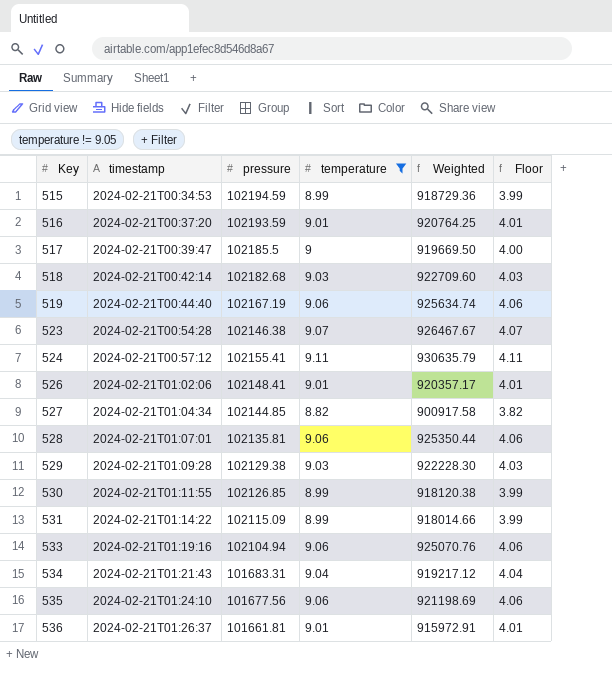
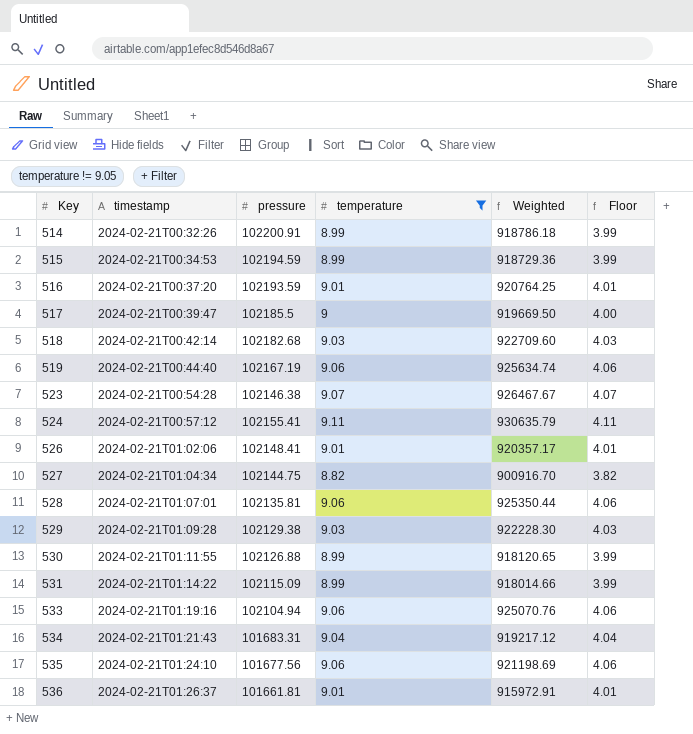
row 514: none -> 2024-02-21T00:32:26 | 102200.91 | 8.99 | 918786.18 | 3.99
527 | pressure: 102144.85 -> 102144.75
527 | Weighted: 900917.58 -> 900916.70
530 | pressure: 102126.85 -> 102126.88
530 | Weighted: 918120.38 -> 918120.65

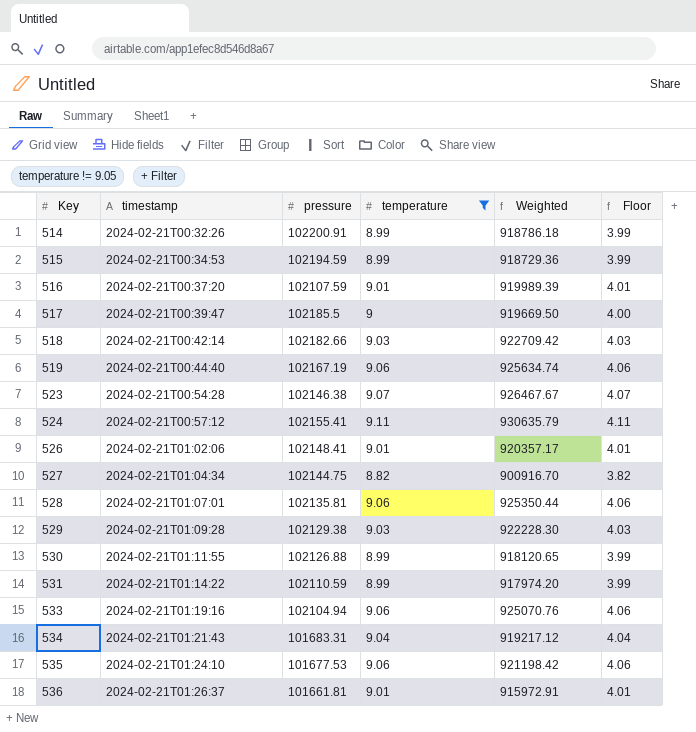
516 | pressure: 102193.59 -> 102107.59
516 | Weighted: 920764.25 -> 919989.39
518 | pressure: 102182.68 -> 102182.66
518 | Weighted: 922709.60 -> 922709.42
531 | pressure: 102115.09 -> 102110.59
531 | Weighted: 918014.66 -> 917974.20
535 | pressure: 101677.56 -> 101677.53
535 | Weighted: 921198.69 -> 921198.42

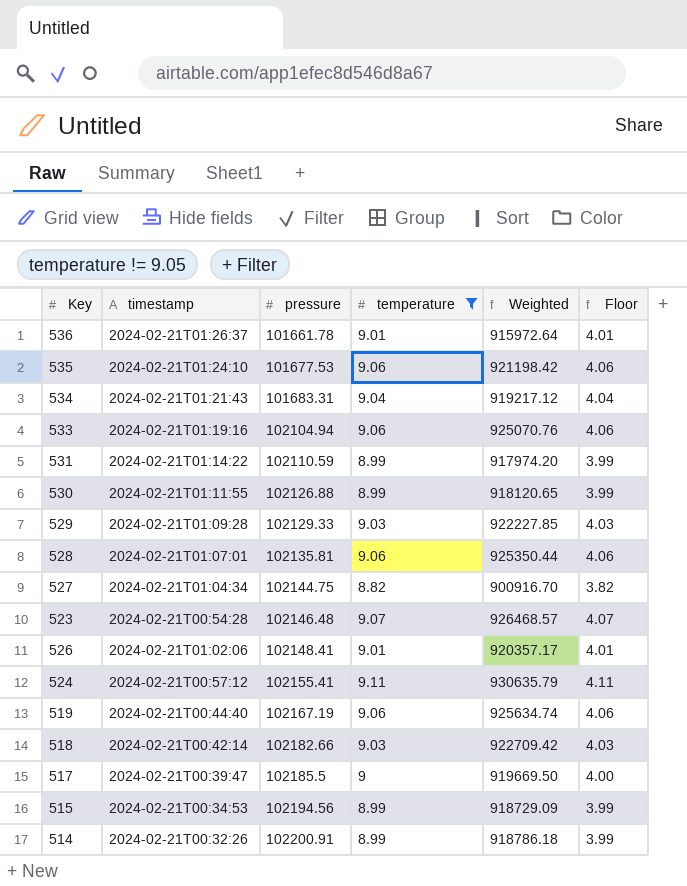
row order: Key ascending -> pressure ascending
row 516: 2024-02-21T00:37:20 | 102107.59 | 9.01 | 919989.39 | 4.01 -> none
536 | pressure: 101661.81 -> 101661.78
536 | Weighted: 915972.91 -> 915972.64
529 | pressure: 102129.38 -> 102129.33
529 | Weighted: 922228.30 -> 922227.85
523 | pressure: 102146.38 -> 102146.48
523 | Weighted: 926467.67 -> 926468.57
515 | pressure: 102194.59 -> 102194.56
515 | Weighted: 918729.36 -> 918729.09

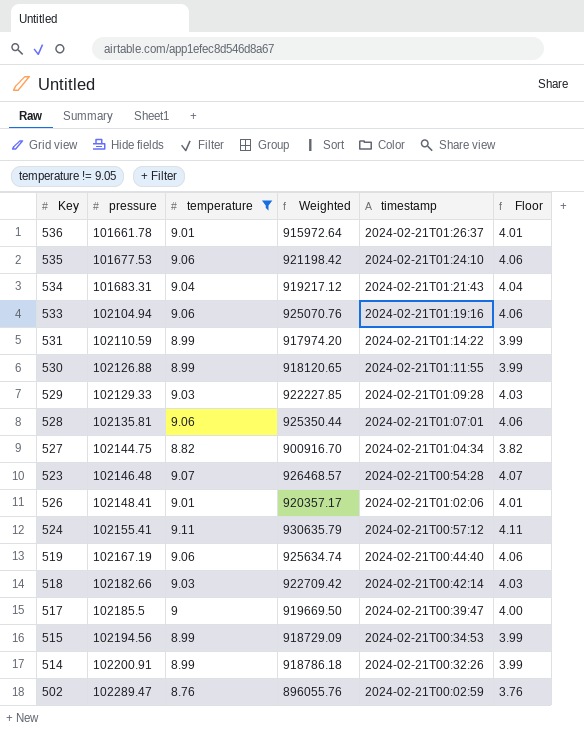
column timestamp | position: 2 -> 5
row 502: none -> 102289.47 | 8.76 | 896055.76 | 2024-02-21T00:02:59 | 3.76

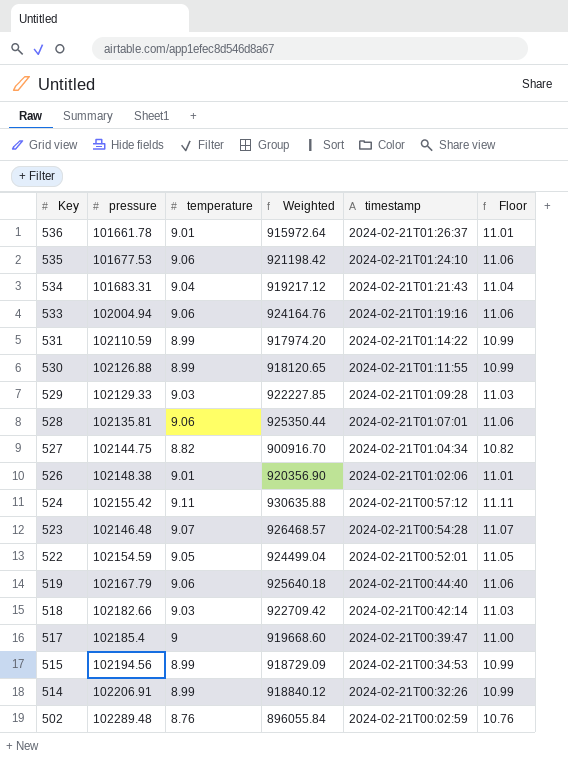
filter: temperature != 9.05 -> none
row order: pressure ascending -> Key descending
column Floor | formula: [temperature] - 5 -> [temperature] + 2
533 | pressure: 102104.94 -> 102004.94
533 | Weighted: 925070.76 -> 924164.76
526 | pressure: 102148.41 -> 102148.38
526 | Weighted: 920357.17 -> 920356.90
524 | pressure: 102155.41 -> 102155.42
524 | Weighted: 930635.79 -> 930635.88
519 | pressure: 102167.19 -> 102167.79
519 | Weighted: 925634.74 -> 925640.18
517 | pressure: 102185.5 -> 102185.4
517 | Weighted: 919669.50 -> 919668.60
514 | pressure: 102200.91 -> 102206.91
514 | Weighted: 918786.18 -> 918840.12
502 | pressure: 102289.47 -> 102289.48
502 | Weighted: 896055.76 -> 896055.84

